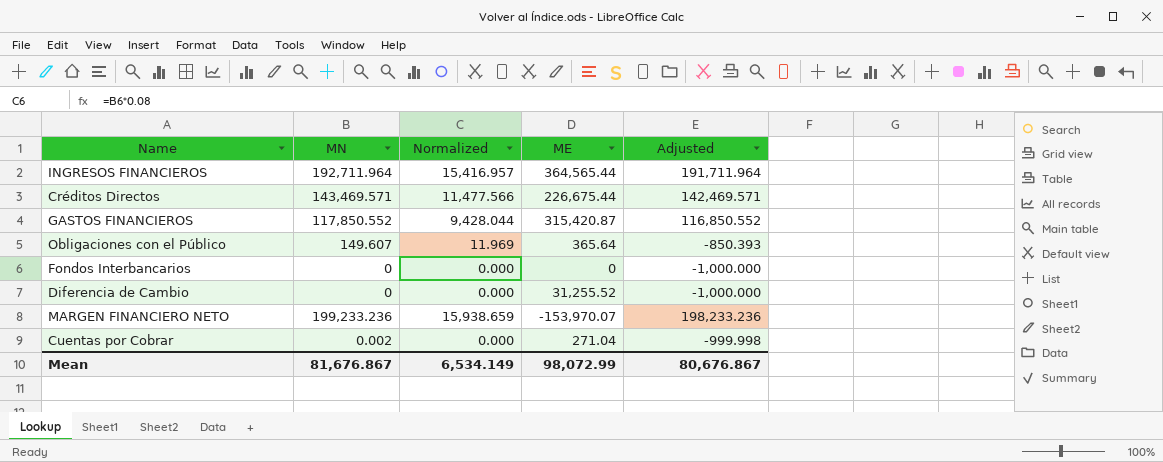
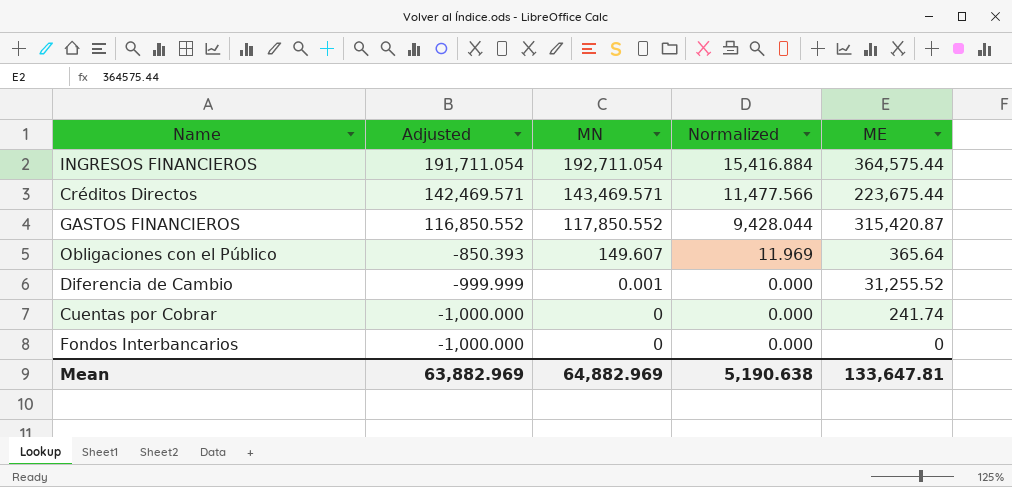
row order: none -> Adjusted descending
column Adjusted | position: 5 -> 2
row MARGEN FINANCIERO NETO: 199,233.236 | 15,938.659 | -153,970.07 | 198,233.236 -> none
INGRESOS FINANCIEROS | Adjusted: 191,711.964 -> 191,711.054
INGRESOS FINANCIEROS | MN: 192,711.964 -> 192,711.054
INGRESOS FINANCIEROS | Normalized: 15,416.957 -> 15,416.884
INGRESOS FINANCIEROS | ME: 364,565.44 -> 364,575.44
Créditos Directos | ME: 226,675.44 -> 223,675.44
Diferencia de Cambio | Adjusted: -1,000.000 -> -999.999
Diferencia de Cambio | MN: 0 -> 0.001
Cuentas por Cobrar | Adjusted: -999.998 -> -1,000.000
Cuentas por Cobrar | MN: 0.002 -> 0
Cuentas por Cobrar | ME: 271.04 -> 241.74
Mean | Adjusted: 80,676.867 -> 63,882.969
Mean | MN: 81,676.867 -> 64,882.969
Mean | Normalized: 6,534.149 -> 5,190.638
Mean | ME: 98,072.99 -> 133,647.81

